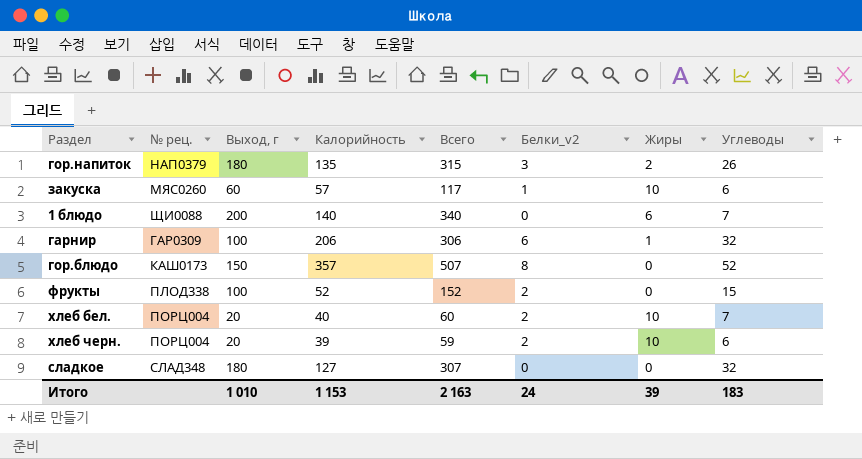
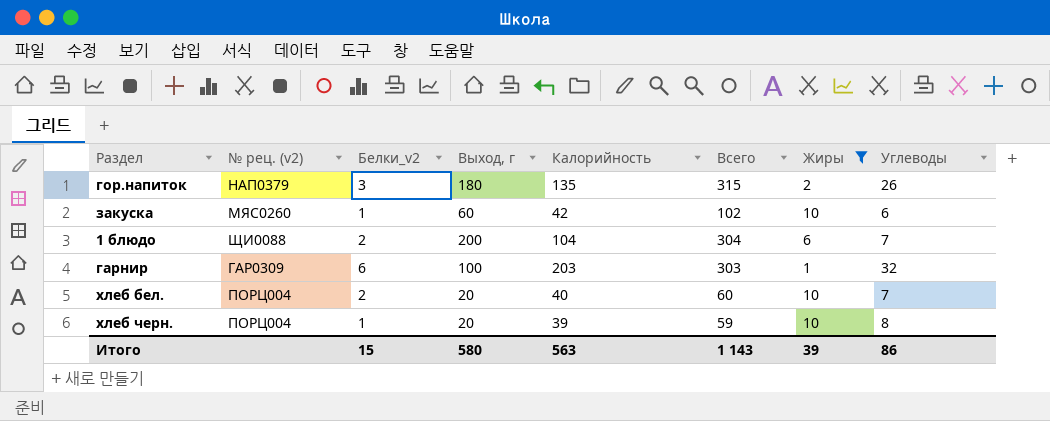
filter: none -> Жиры != 0
column name: № рец. -> № рец. (v2)
column Белки_v2 | position: 6 -> 3
закуска | Калорийность: 57 -> 42
закуска | Всего: 117 -> 102
1 блюдо | Белки_v2: 0 -> 2
1 блюдо | Калорийность: 140 -> 104
1 блюдо | Всего: 340 -> 304
гарнир | Калорийность: 206 -> 203
гарнир | Всего: 306 -> 303
хлеб черн. | Белки_v2: 2 -> 1
хлеб черн. | Углеводы: 6 -> 8
Итого | Белки_v2: 24 -> 15
Итого | Выход, г: 1 010 -> 580
Итого | Калорийность: 1 153 -> 563
Итого | Всего: 2 163 -> 1 143
Итого | Углеводы: 183 -> 86

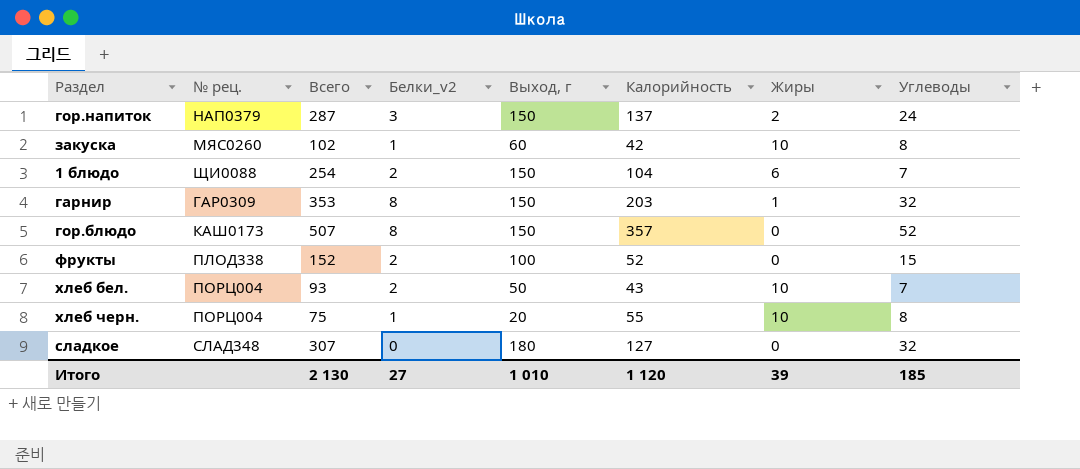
filter: Жиры != 0 -> none
column name: № рец. (v2) -> № рец.
column Всего | position: 6 -> 3
гор.напиток | Всего: 315 -> 287
гор.напиток | Выход, г: 180 -> 150
гор.напиток | Калорийность: 135 -> 137
гор.напиток | Углеводы: 26 -> 24
закуска | Углеводы: 6 -> 8
1 блюдо | Всего: 304 -> 254
1 блюдо | Выход, г: 200 -> 150
гарнир | Всего: 303 -> 353
гарнир | Белки_v2: 6 -> 8
гарнир | Выход, г: 100 -> 150
хлеб бел. | Всего: 60 -> 93
хлеб бел. | Выход, г: 20 -> 50
хлеб бел. | Калорийность: 40 -> 43
хлеб черн. | Всего: 59 -> 75
хлеб черн. | Калорийность: 39 -> 55
Итого | Всего: 1 143 -> 2 130
Итого | Белки_v2: 15 -> 27
Итого | Выход, г: 580 -> 1 010
Итого | Калорийность: 563 -> 1 120
Итого | Углеводы: 86 -> 185

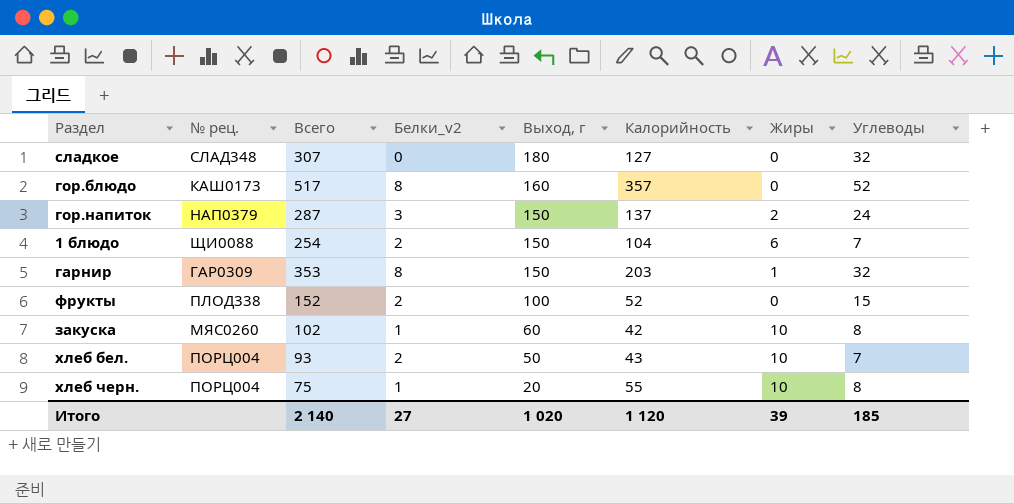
row order: none -> Выход, г descending
гор.блюдо | Всего: 507 -> 517
гор.блюдо | Выход, г: 150 -> 160
Итого | Всего: 2 130 -> 2 140
Итого | Выход, г: 1 010 -> 1 020

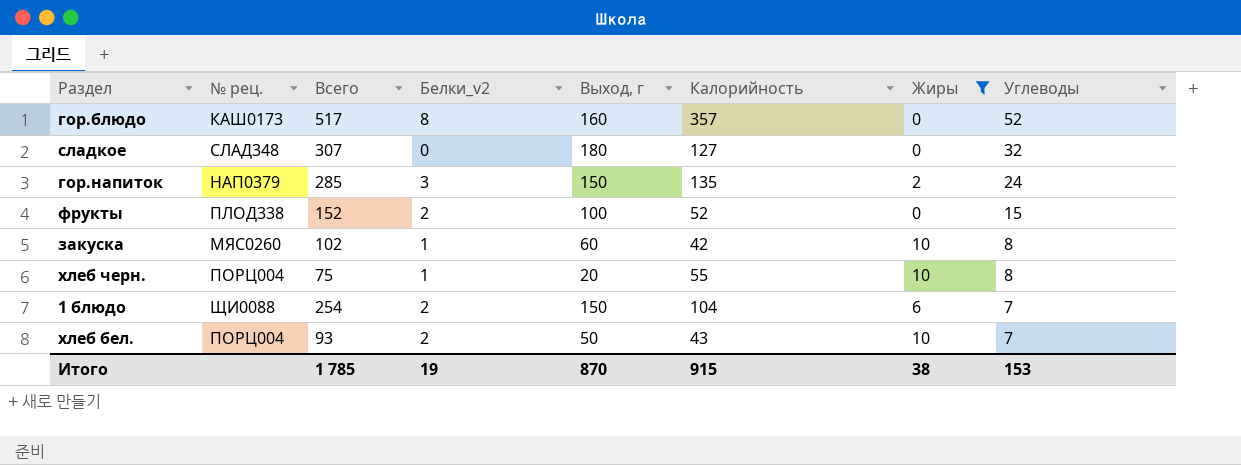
filter: none -> Жиры != 1
row order: Выход, г descending -> Углеводы descending
гор.напиток | Всего: 287 -> 285
гор.напиток | Калорийность: 137 -> 135
Итого | Всего: 2 140 -> 1 785
Итого | Белки_v2: 27 -> 19
Итого | Выход, г: 1 020 -> 870
Итого | Калорийность: 1 120 -> 915
Итого | Жиры: 39 -> 38
Итого | Углеводы: 185 -> 153

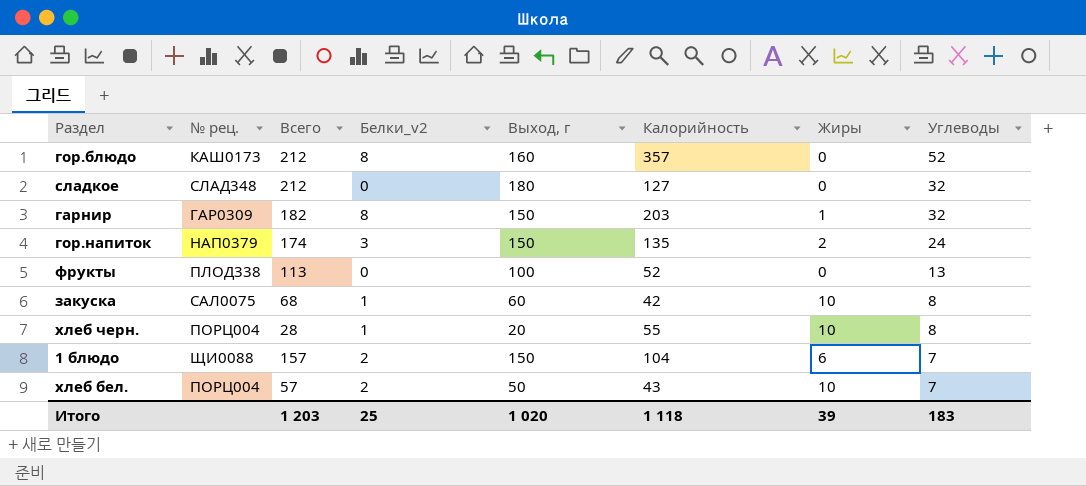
filter: Жиры != 1 -> none
column Всего | formula: [Выход, г] + [Калорийность] -> [Выход, г] + [Углеводы]
фрукты | Белки_v2: 2 -> 0
фрукты | Углеводы: 15 -> 13
закуска | № рец.: МЯС0260 -> САЛ0075
Итого | Всего: 1 785 -> 1 203
Итого | Белки_v2: 19 -> 25
Итого | Выход, г: 870 -> 1 020
Итого | Калорийность: 915 -> 1 118
Итого | Жиры: 38 -> 39
Итого | Углеводы: 153 -> 183

